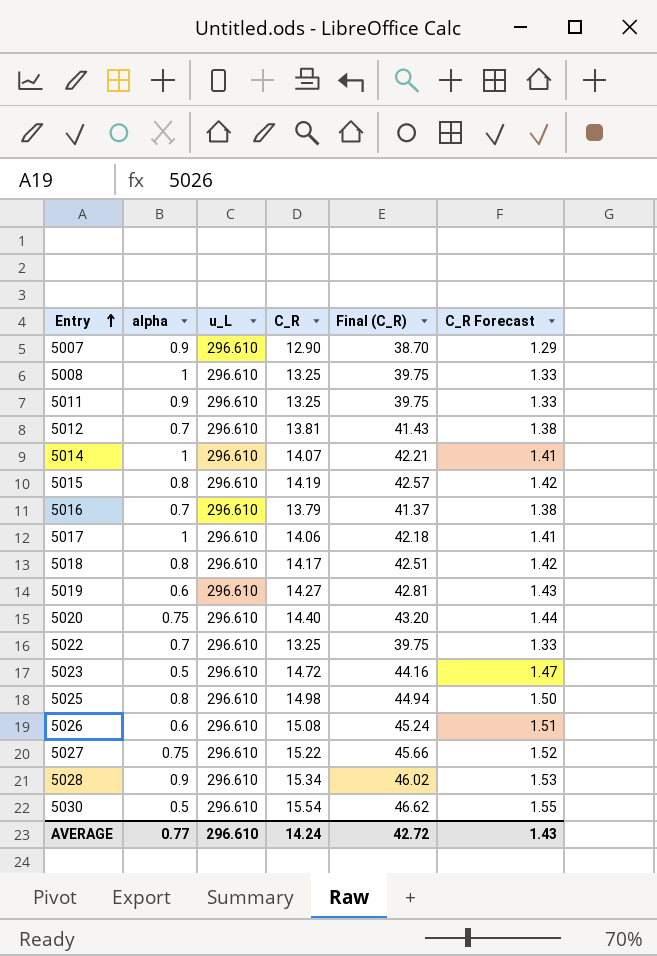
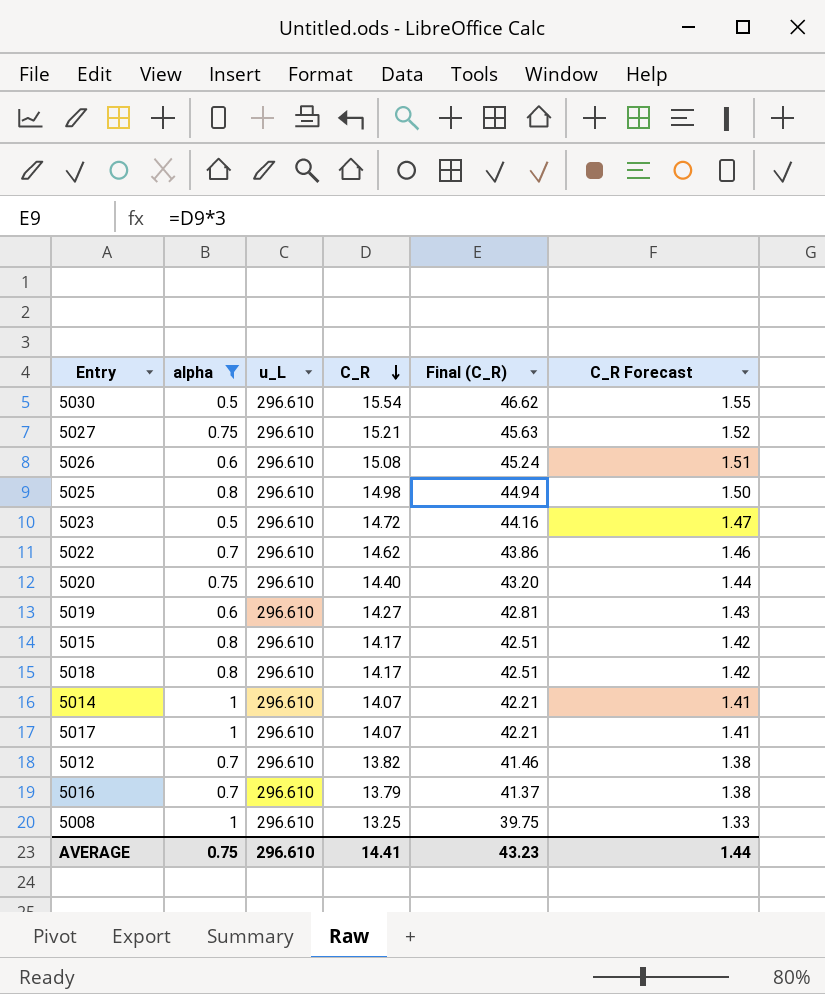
filter: none -> alpha != 0.9
row order: Entry ascending -> C_R descending
5027 | C_R: 15.22 -> 15.21
5027 | Final (C_R): 45.66 -> 45.63
5022 | C_R: 13.25 -> 14.62
5022 | Final (C_R): 39.75 -> 43.86
5022 | C_R Forecast: 1.33 -> 1.46
5015 | C_R: 14.19 -> 14.17
5015 | Final (C_R): 42.57 -> 42.51
5017 | C_R: 14.06 -> 14.07
5017 | Final (C_R): 42.18 -> 42.21
5012 | C_R: 13.81 -> 13.82
5012 | Final (C_R): 41.43 -> 41.46
AVERAGE | alpha: 0.77 -> 0.75
AVERAGE | C_R: 14.24 -> 14.41
AVERAGE | Final (C_R): 42.72 -> 43.23
AVERAGE | C_R Forecast: 1.43 -> 1.44

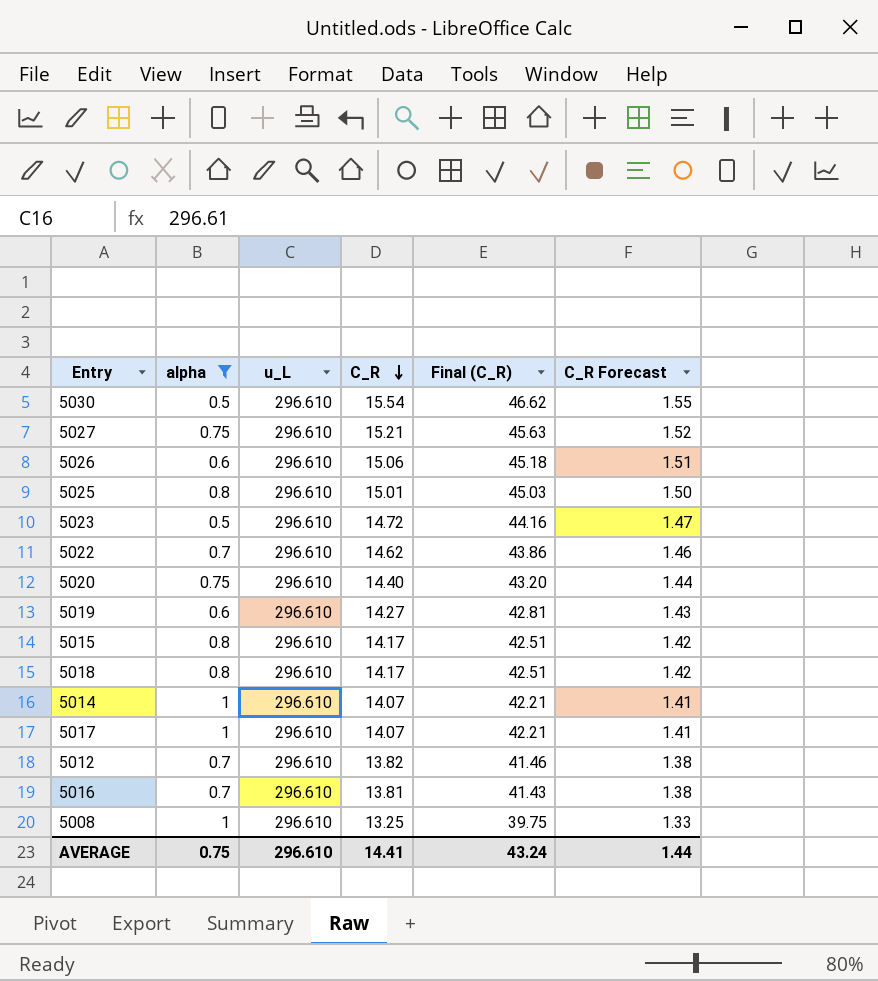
5026 | C_R: 15.08 -> 15.06
5026 | Final (C_R): 45.24 -> 45.18
5025 | C_R: 14.98 -> 15.01
5025 | Final (C_R): 44.94 -> 45.03
5016 | C_R: 13.79 -> 13.81
5016 | Final (C_R): 41.37 -> 41.43
AVERAGE | Final (C_R): 43.23 -> 43.24

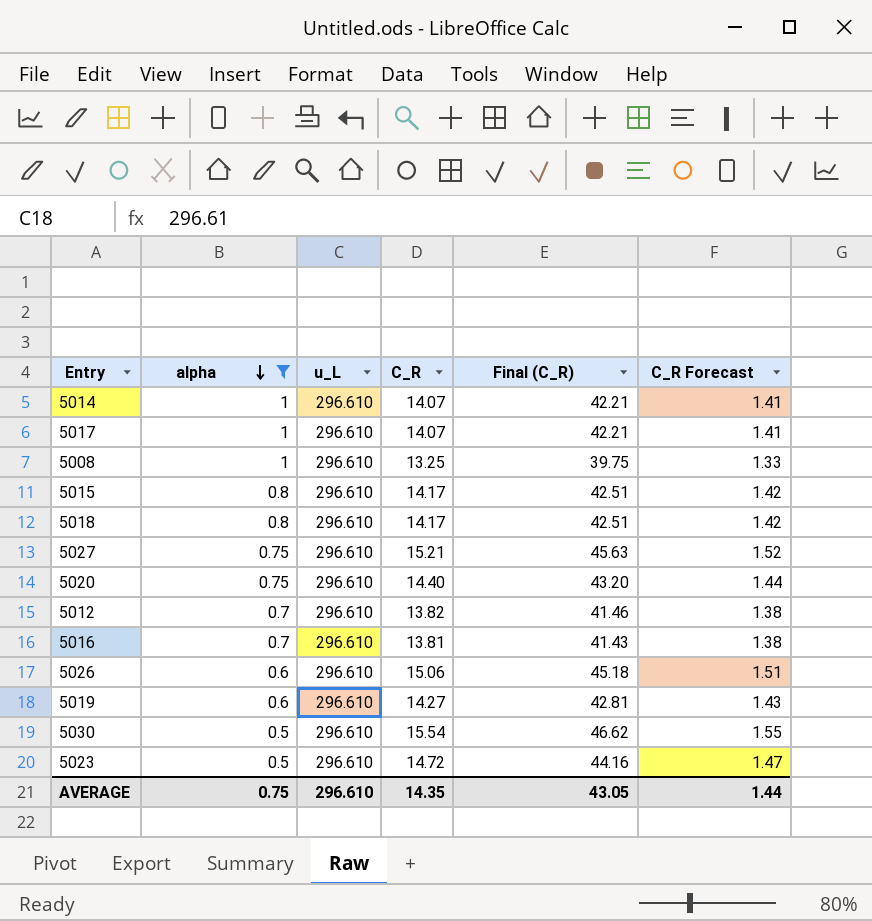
row order: C_R descending -> alpha descending
row 5025: 0.8 | 296.610 | 15.01 | 45.03 | 1.50 -> none
row 5022: 0.7 | 296.610 | 14.62 | 43.86 | 1.46 -> none
AVERAGE | C_R: 14.41 -> 14.35
AVERAGE | Final (C_R): 43.24 -> 43.05

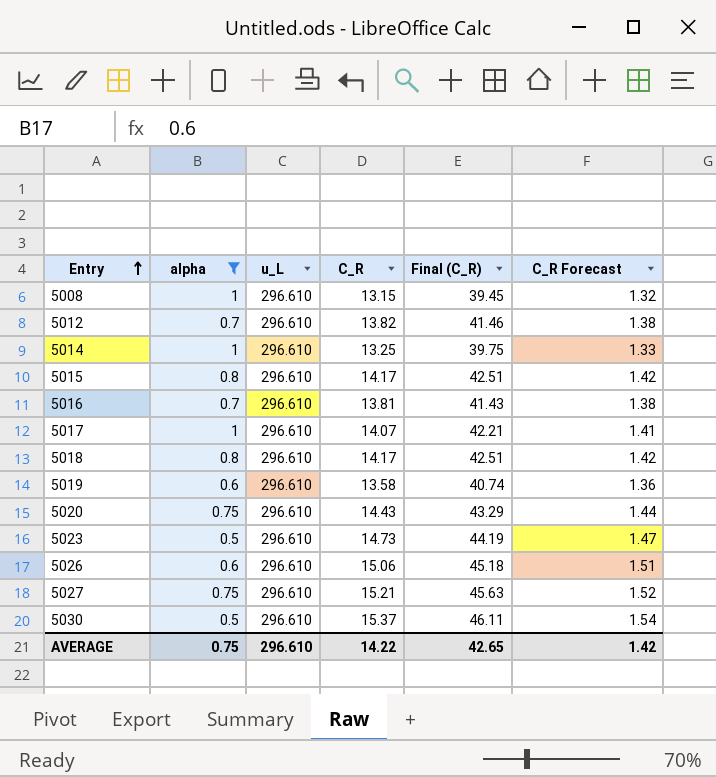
row order: alpha descending -> Entry ascending
5008 | C_R: 13.25 -> 13.15
5008 | Final (C_R): 39.75 -> 39.45
5008 | C_R Forecast: 1.33 -> 1.32
5014 | C_R: 14.07 -> 13.25
5014 | Final (C_R): 42.21 -> 39.75
5014 | C_R Forecast: 1.41 -> 1.33
5019 | C_R: 14.27 -> 13.58
5019 | Final (C_R): 42.81 -> 40.74
5019 | C_R Forecast: 1.43 -> 1.36
5020 | C_R: 14.40 -> 14.43
5020 | Final (C_R): 43.20 -> 43.29
5023 | C_R: 14.72 -> 14.73
5023 | Final (C_R): 44.16 -> 44.19
5030 | C_R: 15.54 -> 15.37
5030 | Final (C_R): 46.62 -> 46.11
5030 | C_R Forecast: 1.55 -> 1.54
AVERAGE | C_R: 14.35 -> 14.22
AVERAGE | Final (C_R): 43.05 -> 42.65
AVERAGE | C_R Forecast: 1.44 -> 1.42

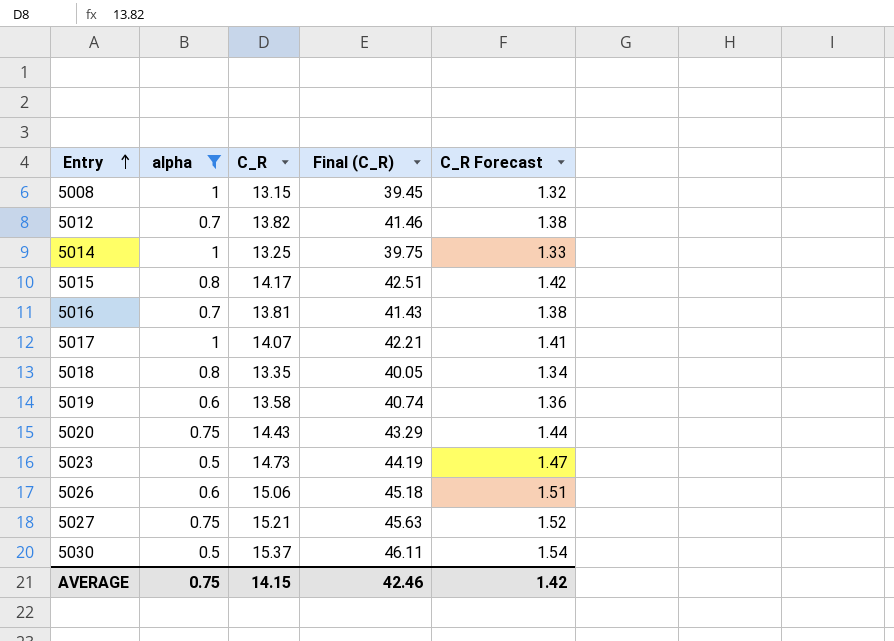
column u_L | position: 3 -> none
5018 | C_R: 14.17 -> 13.35
5018 | Final (C_R): 42.51 -> 40.05
5018 | C_R Forecast: 1.42 -> 1.34
AVERAGE | C_R: 14.22 -> 14.15
AVERAGE | Final (C_R): 42.65 -> 42.46

